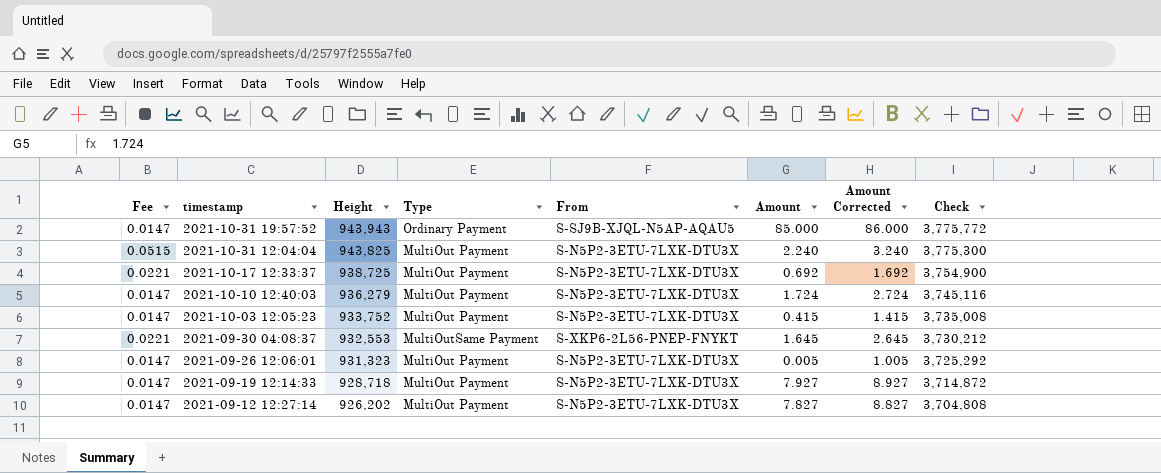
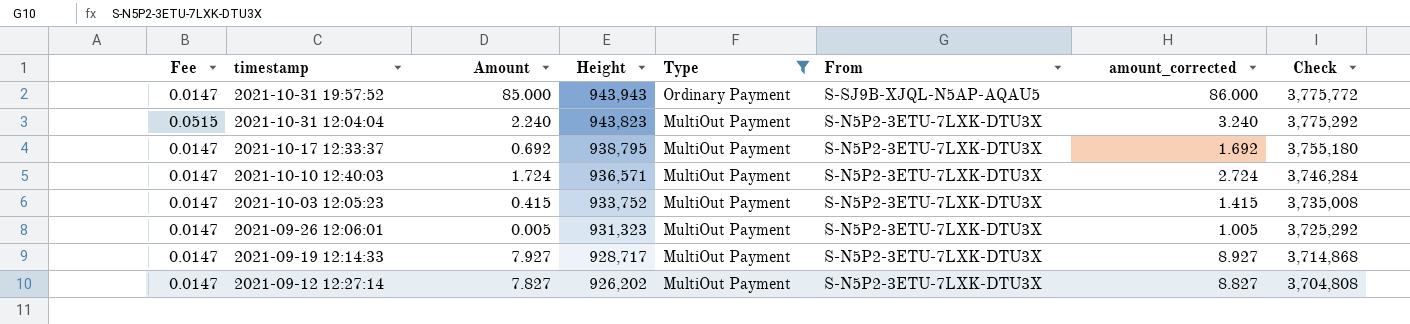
filter: none -> Type != MultiOutSame Payment
column Amount | position: 6 -> 3
column name: Amount Corrected -> amount_corrected
2021-10-31 12:04:04 | Height: 943,825 -> 943,823
2021-10-31 12:04:04 | Check: 3,775,300 -> 3,775,292
2021-10-17 12:33:37 | Fee: 0.0221 -> 0.0147
2021-10-17 12:33:37 | Height: 938,725 -> 938,795
2021-10-17 12:33:37 | Check: 3,754,900 -> 3,755,180
2021-10-10 12:40:03 | Height: 936,279 -> 936,571
2021-10-10 12:40:03 | Check: 3,745,116 -> 3,746,284
2021-09-19 12:14:33 | Height: 928,718 -> 928,717
2021-09-19 12:14:33 | Check: 3,714,872 -> 3,714,868

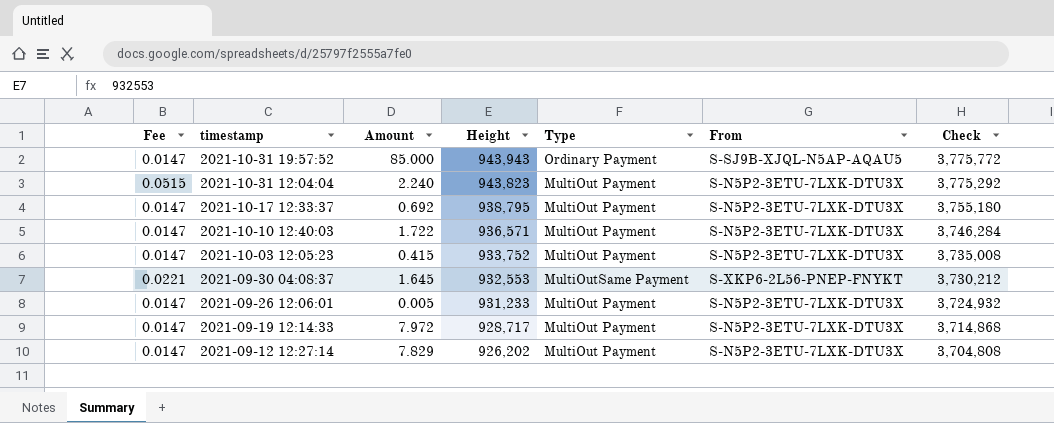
filter: Type != MultiOutSame Payment -> none
column amount_corrected | formula: [Amount] + 1 -> none
2021-10-10 12:40:03 | Amount: 1.724 -> 1.722
2021-09-26 12:06:01 | Height: 931,323 -> 931,233
2021-09-26 12:06:01 | Check: 3,725,292 -> 3,724,932
2021-09-19 12:14:33 | Amount: 7.927 -> 7.972
2021-09-12 12:27:14 | Amount: 7.827 -> 7.829

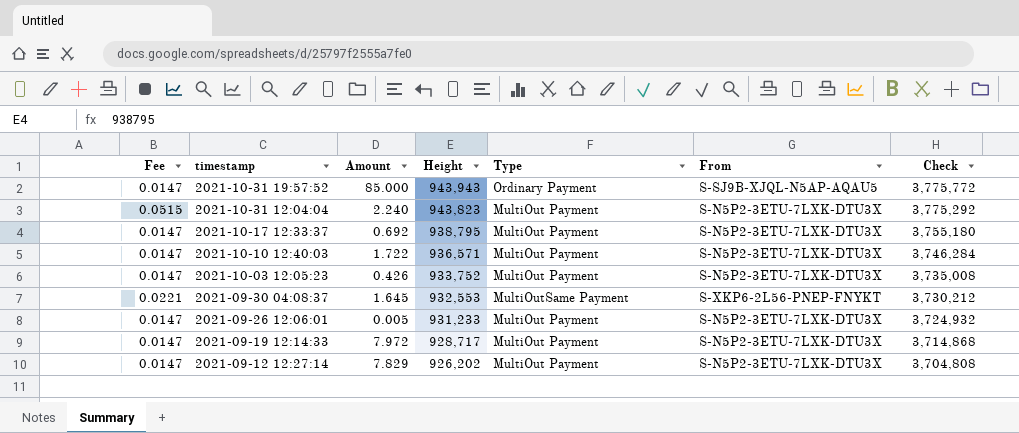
2021-10-03 12:05:23 | Amount: 0.415 -> 0.426

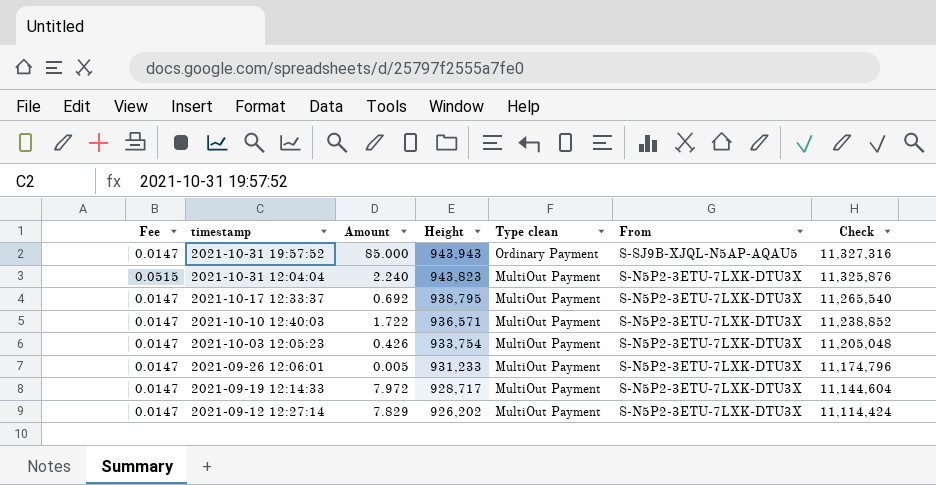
column name: Type -> Type clean
column Check | formula: [Height] * 4 -> [Height] * 12
row 2021-09-30 04:08:37: 0.0221 | 1.645 | 932,553 | MultiOutSame Payment | S-XKP6-2L56-PNEP-FNYKT | 3,730,212 -> none
2021-10-03 12:05:23 | Height: 933,752 -> 933,754

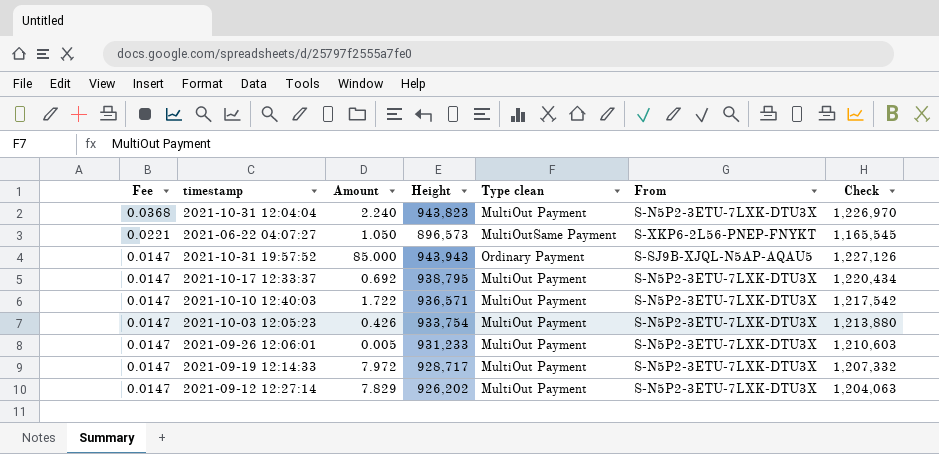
row order: timestamp descending -> Fee descending
column Check | formula: [Height] * 12 -> [Height] * 1.3
2021-10-31 12:04:04 | Fee: 0.0515 -> 0.0368
row 2021-06-22 04:07:27: none -> 0.0221 | 1.050 | 896,573 | MultiOutSame Payment | S-XKP6-2L56-PNEP-FNYKT | 1,165,545

